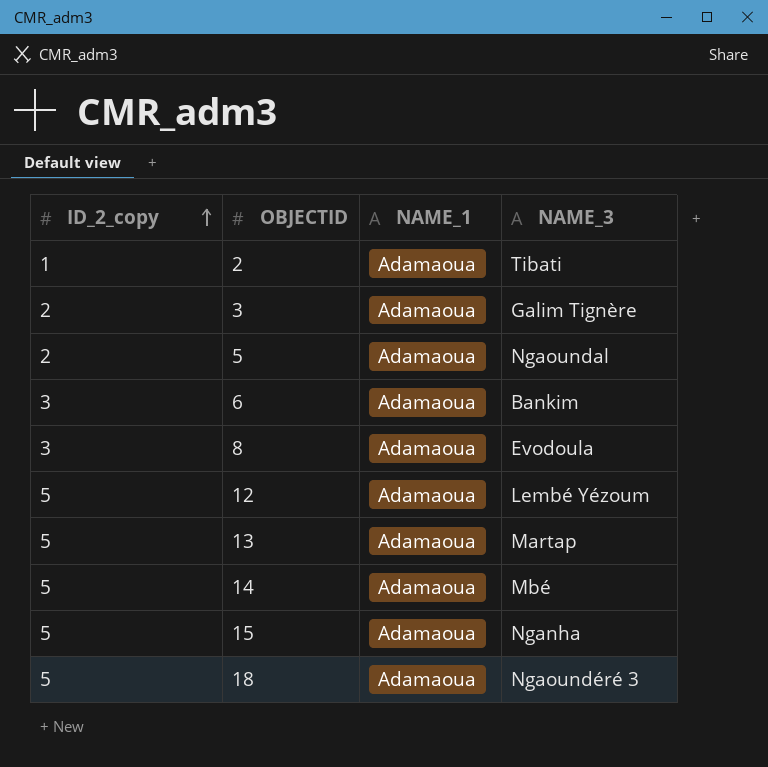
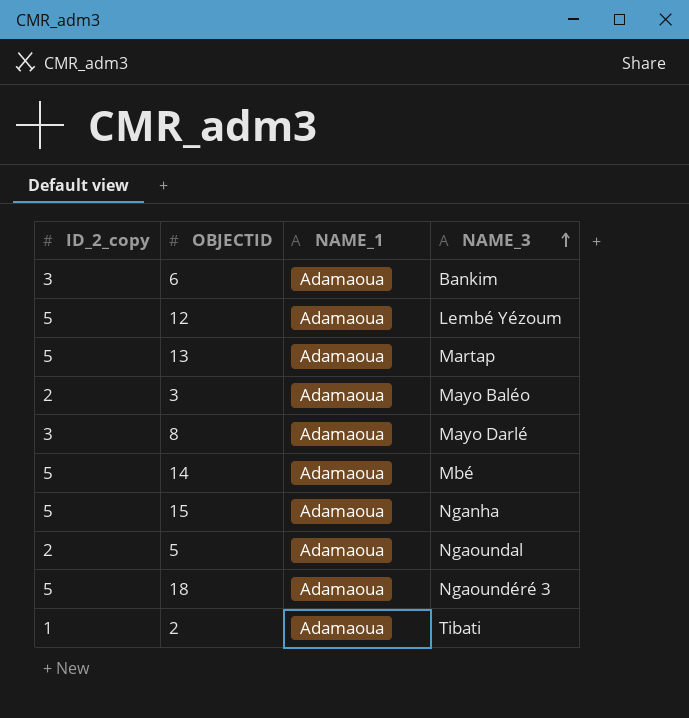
row order: ID_2_copy ascending -> NAME_3 ascending
3 | NAME_3: Galim Tignère -> Mayo Baléo
8 | NAME_3: Evodoula -> Mayo Darlé

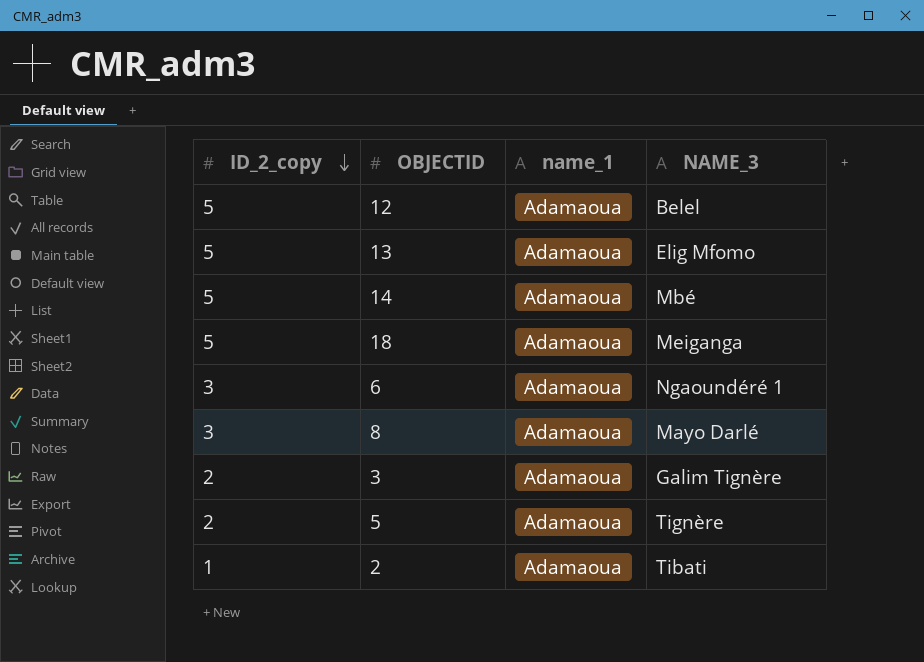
row order: NAME_3 ascending -> ID_2_copy descending
column name: NAME_1 -> name_1
row 15: 5 | Adamaoua | Nganha -> none
12 | NAME_3: Lembé Yézoum -> Belel
13 | NAME_3: Martap -> Elig Mfomo
18 | NAME_3: Ngaoundéré 3 -> Meiganga
6 | NAME_3: Bankim -> Ngaoundéré 1
3 | NAME_3: Mayo Baléo -> Galim Tignère
5 | NAME_3: Ngaoundal -> Tignère

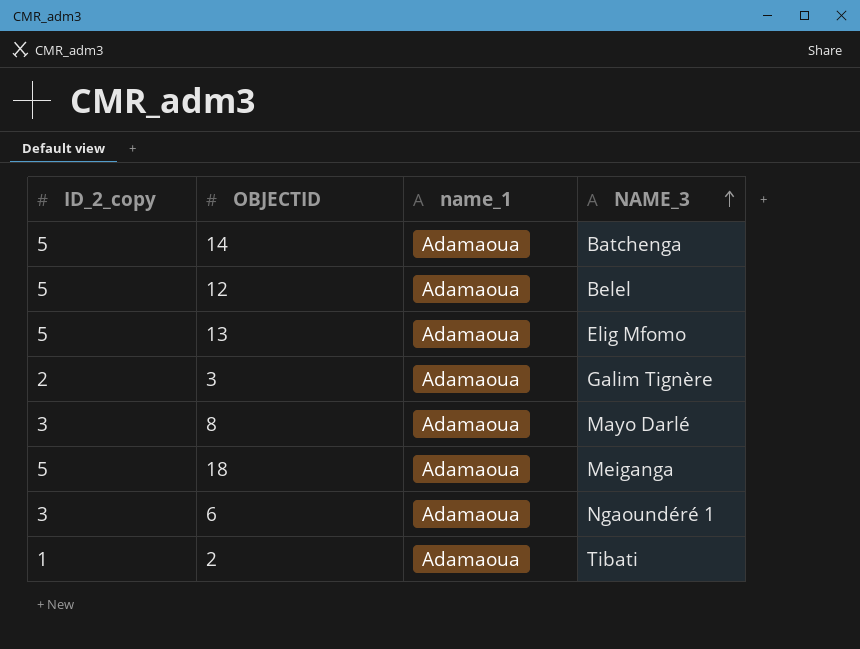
row order: ID_2_copy descending -> NAME_3 ascending
row 5: 2 | Adamaoua | Tignère -> none
14 | NAME_3: Mbé -> Batchenga

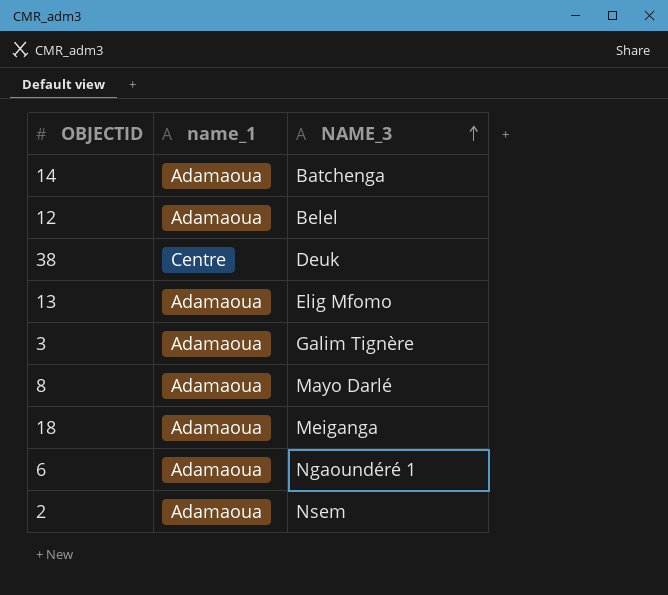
column ID_2_copy | position: 1 -> none
row 38: none -> Centre | Deuk
2 | NAME_3: Tibati -> Nsem

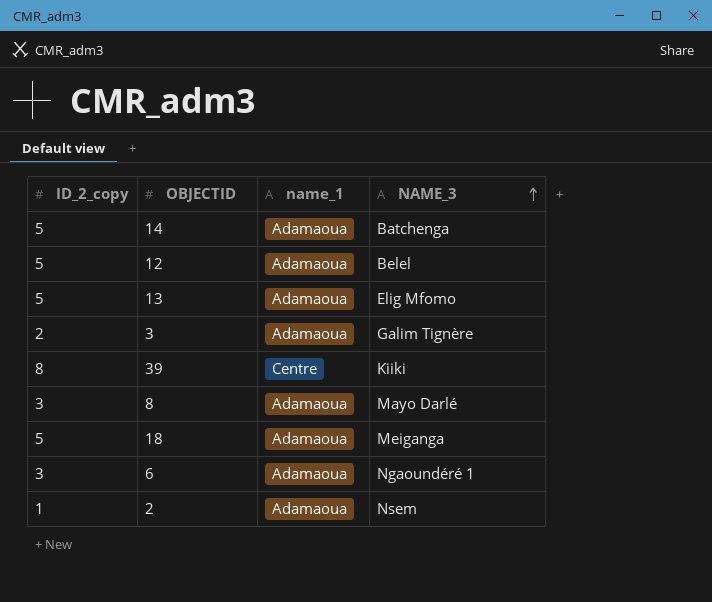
column ID_2_copy | position: none -> 1
row 38: Centre | Deuk -> none
row 39: none -> 8 | Centre | Kiiki

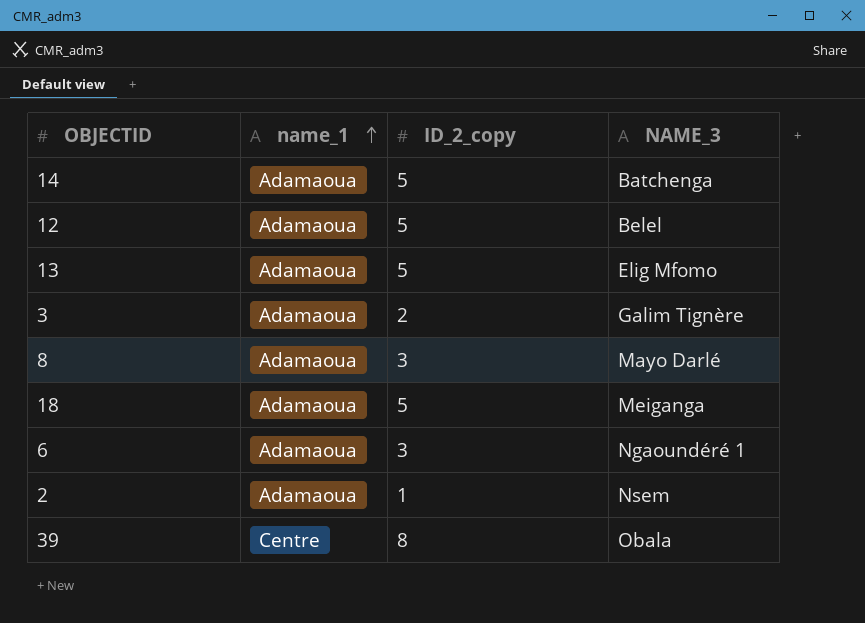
row order: NAME_3 ascending -> name_1 ascending
column ID_2_copy | position: 1 -> 3
39 | NAME_3: Kiiki -> Obala

